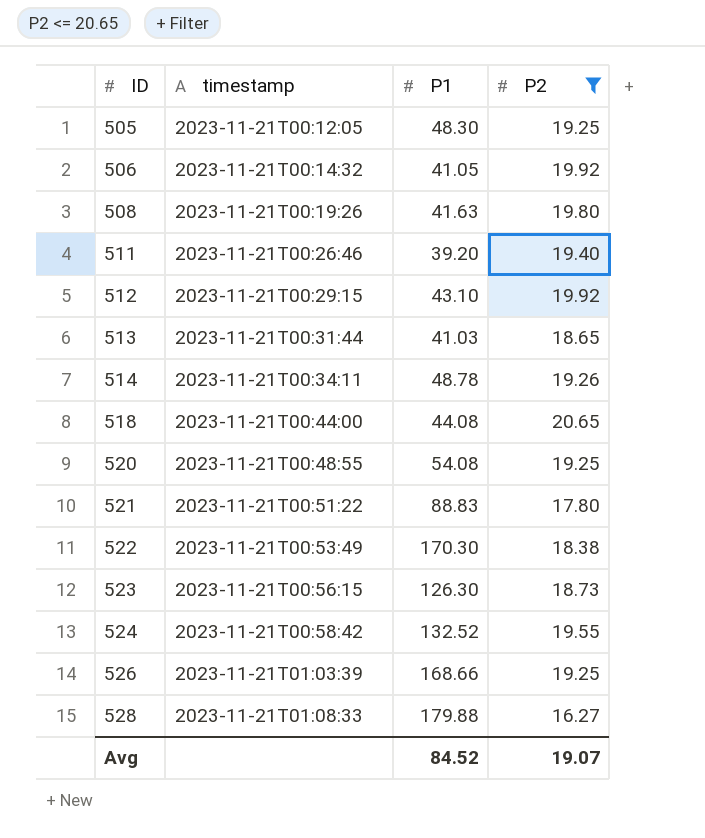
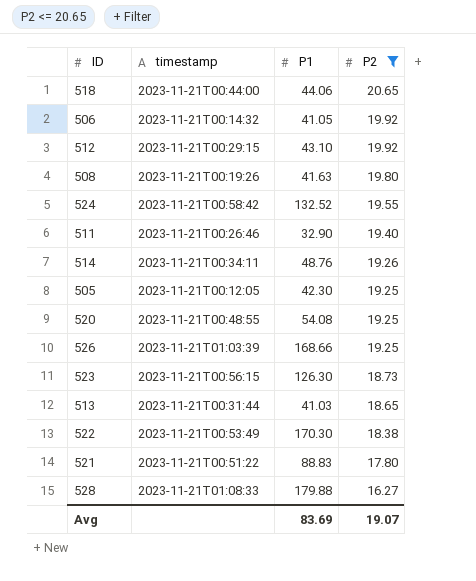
row order: ID ascending -> P2 descending
518 | P1: 44.08 -> 44.06
511 | P1: 39.20 -> 32.90
514 | P1: 48.78 -> 48.76
505 | P1: 48.30 -> 42.30
Avg | P1: 84.52 -> 83.69

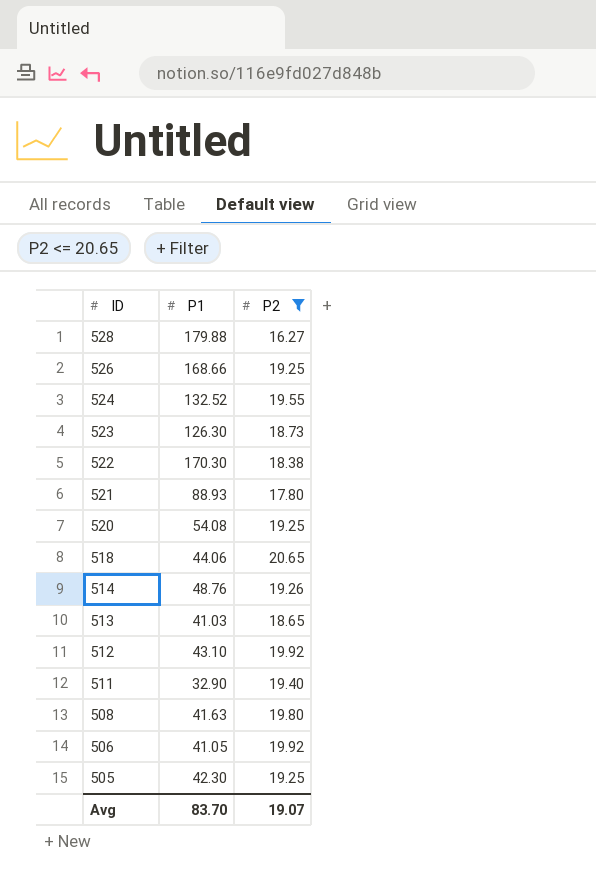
row order: P2 descending -> ID descending
column timestamp | position: 2 -> none
521 | P1: 88.83 -> 88.93
Avg | P1: 83.69 -> 83.70

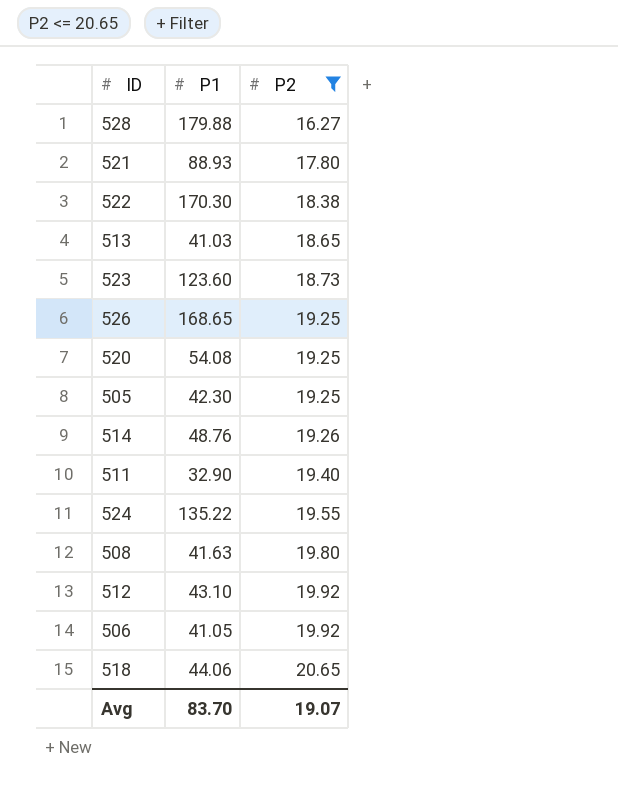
row order: ID descending -> P2 ascending
523 | P1: 126.30 -> 123.60
526 | P1: 168.66 -> 168.65
524 | P1: 132.52 -> 135.22

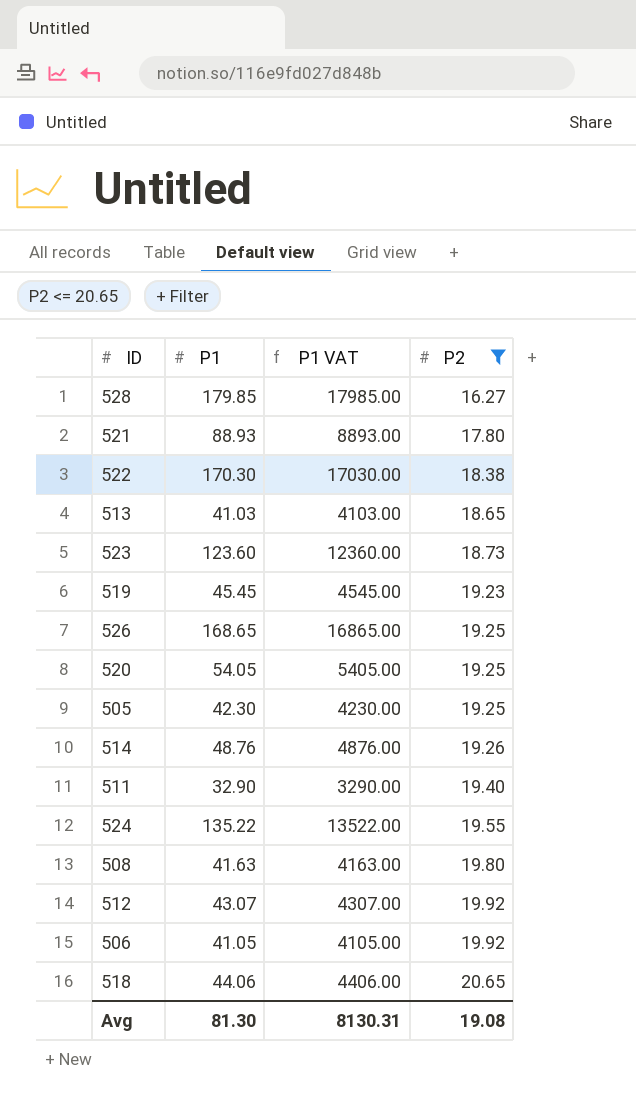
column P1 VAT | formula: none -> [P1] * 100
528 | P1: 179.88 -> 179.85
row 519: none -> 45.45 | 4545.00 | 19.23
520 | P1: 54.08 -> 54.05
512 | P1: 43.10 -> 43.07
Avg | P1: 83.70 -> 81.30
Avg | P2: 19.07 -> 19.08

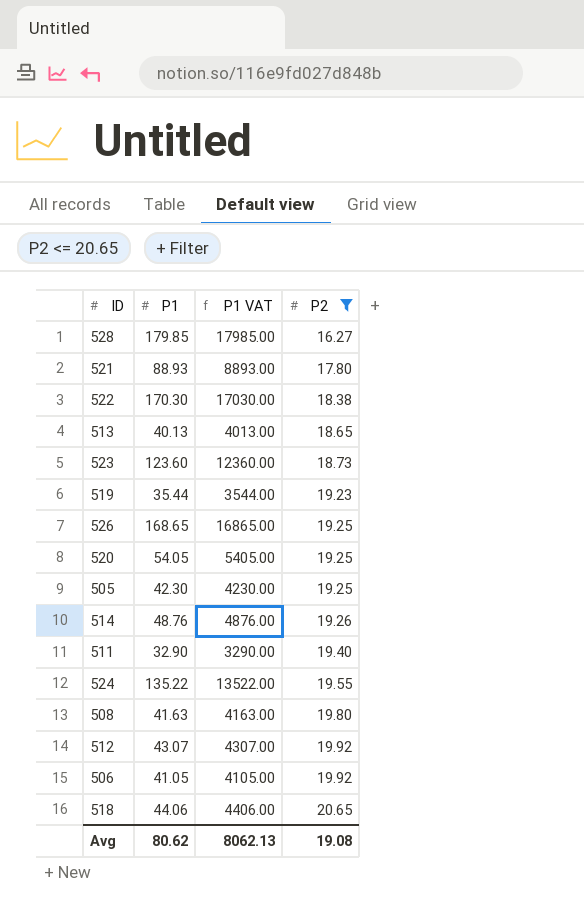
513 | P1: 41.03 -> 40.13
513 | P1 VAT: 4103.00 -> 4013.00
519 | P1: 45.45 -> 35.44
519 | P1 VAT: 4545.00 -> 3544.00
Avg | P1: 81.30 -> 80.62
Avg | P1 VAT: 8130.31 -> 8062.13

